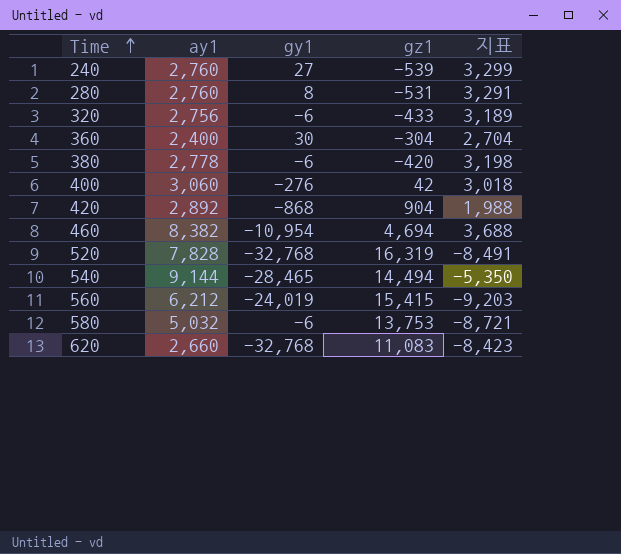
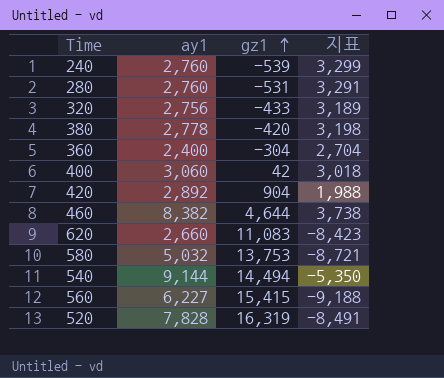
row order: Time ascending -> gz1 ascending
column gy1 | position: 3 -> none
460 | gz1: 4,694 -> 4,644
460 | 지표: 3,688 -> 3,738
560 | ay1: 6,212 -> 6,227
560 | 지표: -9,203 -> -9,188

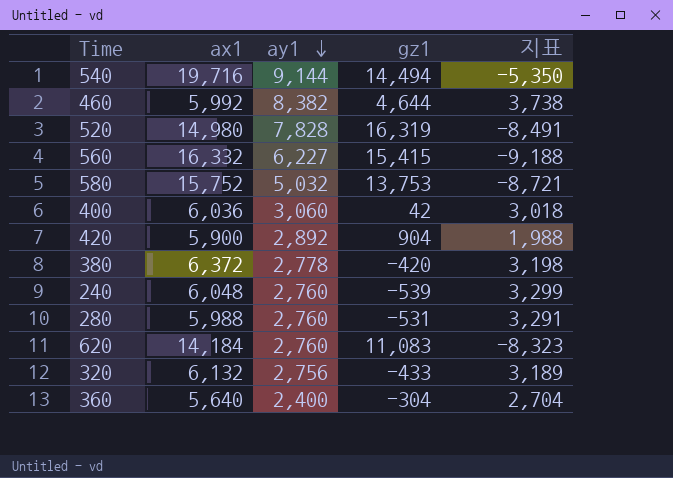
row order: gz1 ascending -> ay1 descending
column ax1 | position: none -> 2
620 | ay1: 2,660 -> 2,760
620 | 지표: -8,423 -> -8,323

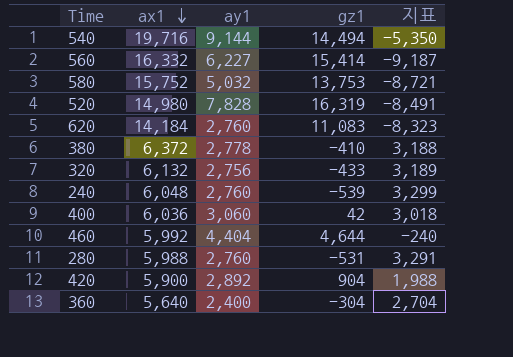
row order: ay1 descending -> ax1 descending
560 | gz1: 15,415 -> 15,414
560 | 지표: -9,188 -> -9,187
380 | gz1: -420 -> -410
380 | 지표: 3,198 -> 3,188
460 | ay1: 8,382 -> 4,404
460 | 지표: 3,738 -> -240

